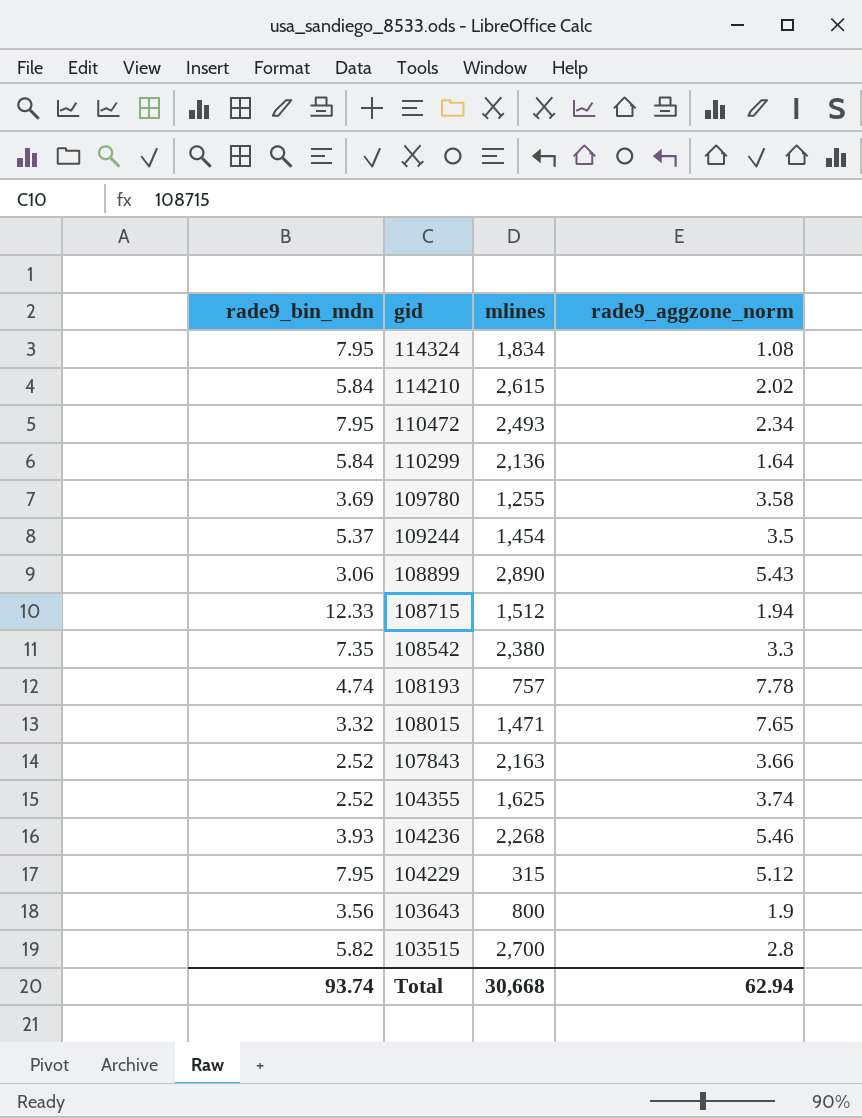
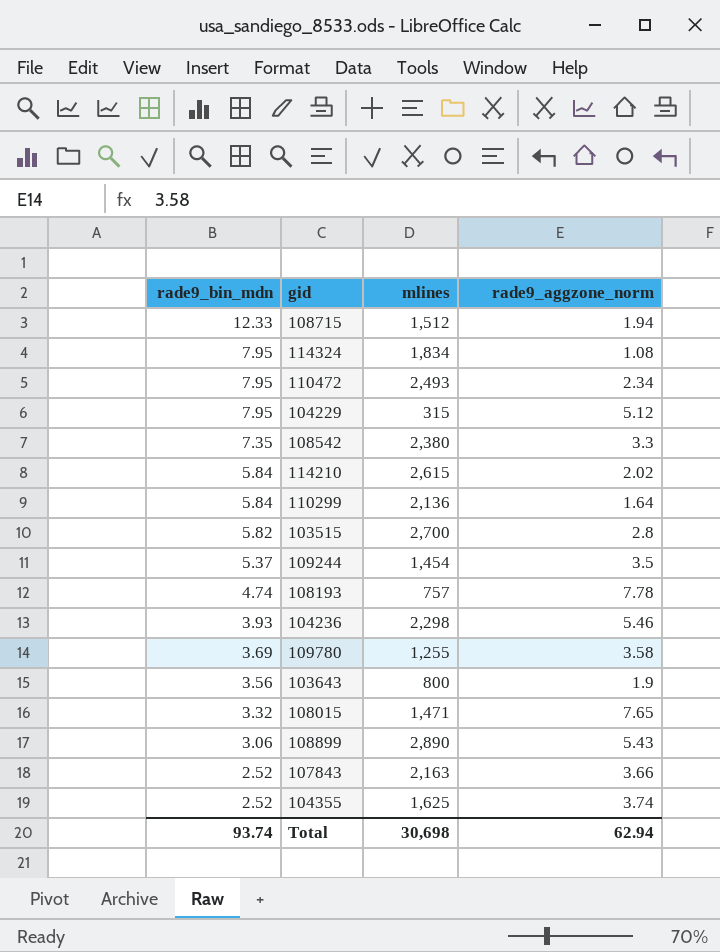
row order: gid descending -> rade9_bin_mdn descending
104236 | mlines: 2,268 -> 2,298
Total | mlines: 30,668 -> 30,698

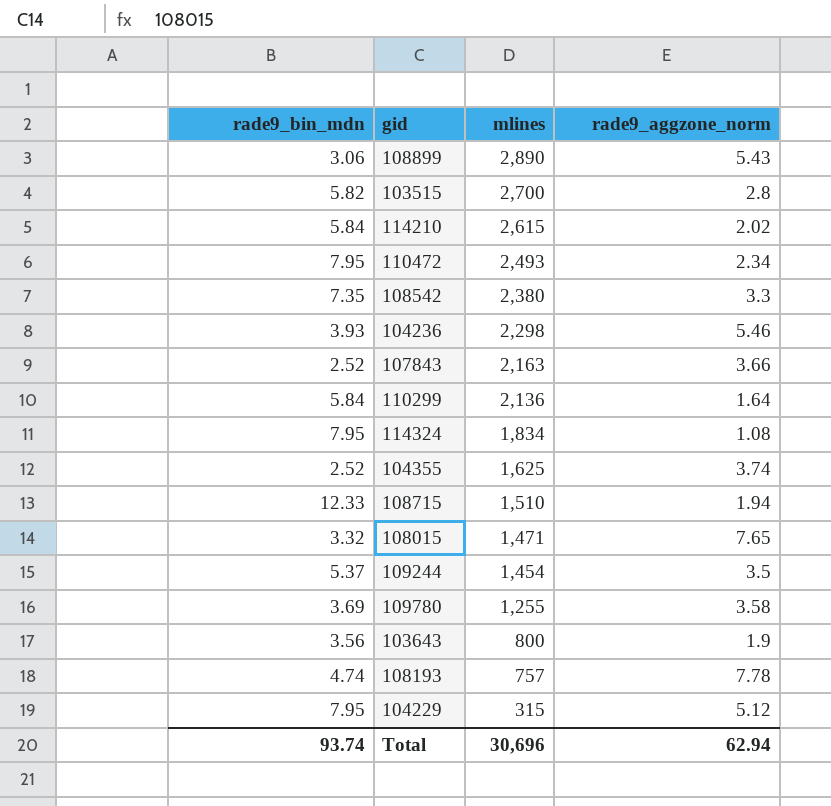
row order: rade9_bin_mdn descending -> mlines descending
108715 | mlines: 1,512 -> 1,510
Total | mlines: 30,698 -> 30,696

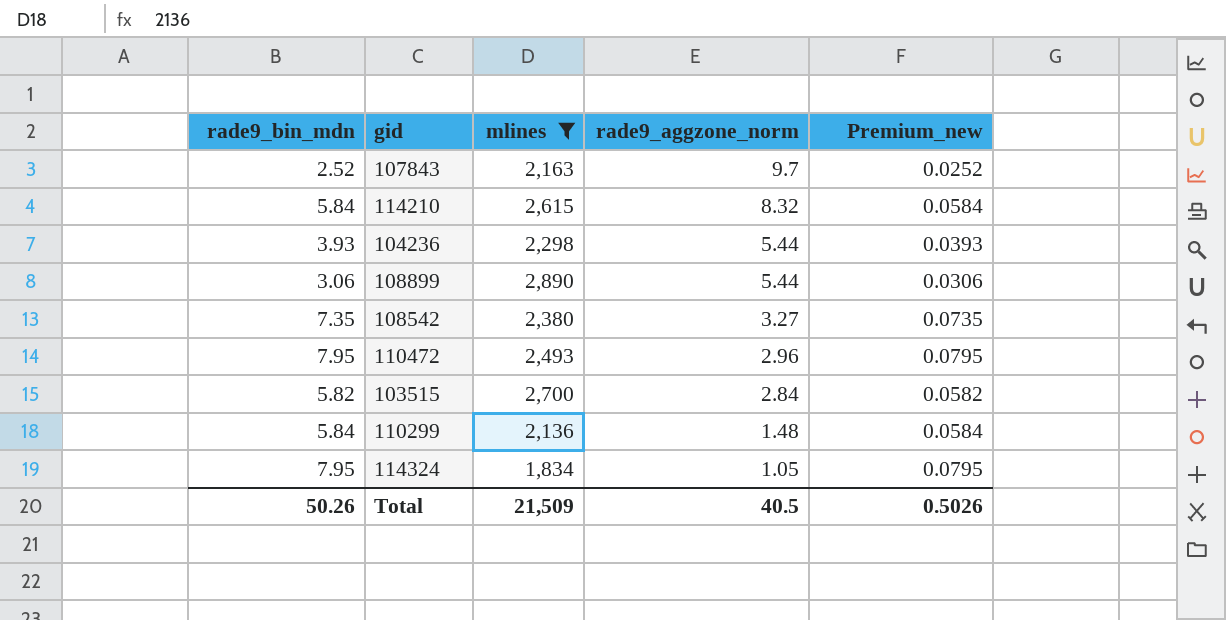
filter: none -> mlines >= 1,834
row order: mlines descending -> rade9_aggzone_norm descending
column Premium_new | formula: none -> [rade9_bin_mdn] * 0.01
107843 | rade9_aggzone_norm: 3.66 -> 9.7
114210 | rade9_aggzone_norm: 2.02 -> 8.32
104236 | rade9_aggzone_norm: 5.46 -> 5.44
108899 | rade9_aggzone_norm: 5.43 -> 5.44
108542 | rade9_aggzone_norm: 3.3 -> 3.27
110472 | rade9_aggzone_norm: 2.34 -> 2.96
103515 | rade9_aggzone_norm: 2.8 -> 2.84
110299 | rade9_aggzone_norm: 1.64 -> 1.48
114324 | rade9_aggzone_norm: 1.08 -> 1.05
Total | rade9_bin_mdn: 93.74 -> 50.26
Total | mlines: 30,696 -> 21,509
Total | rade9_aggzone_norm: 62.94 -> 40.5

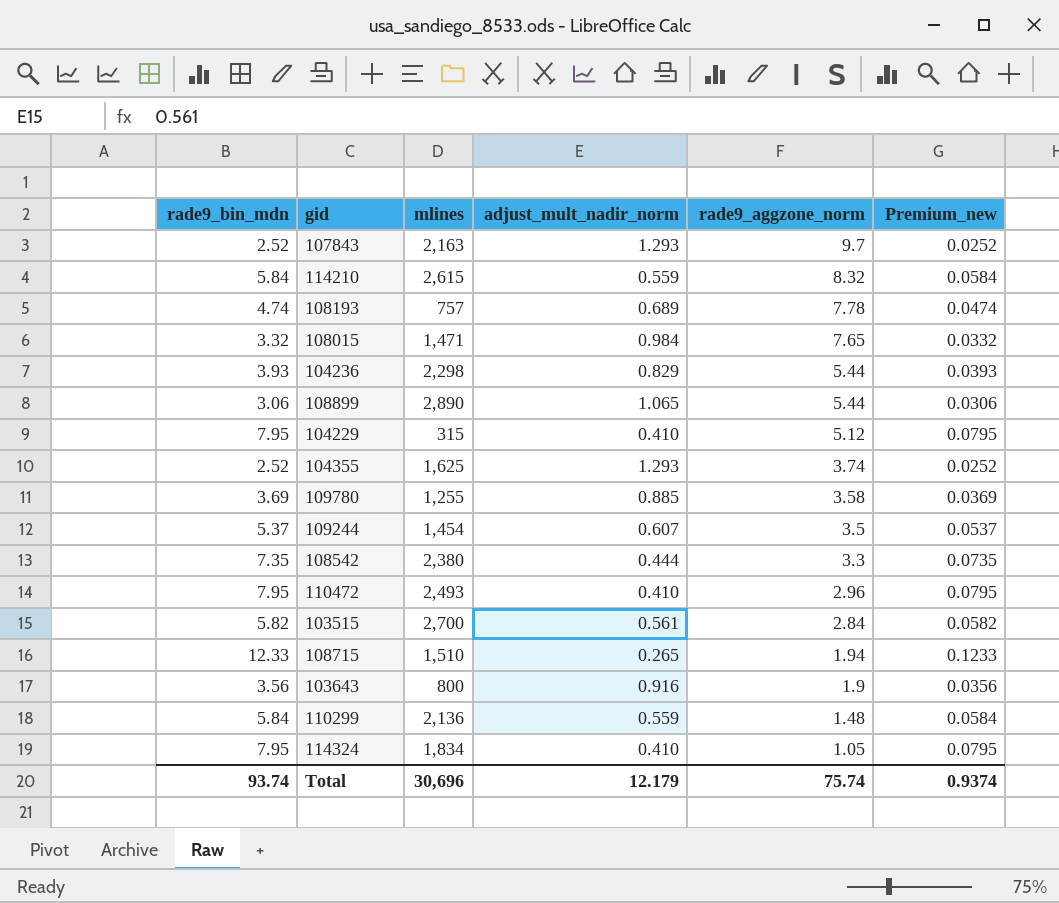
filter: mlines >= 1,834 -> none
column adjust_mult_nadir_norm | position: none -> 4
108542 | rade9_aggzone_norm: 3.27 -> 3.3
Total | rade9_bin_mdn: 50.26 -> 93.74
Total | mlines: 21,509 -> 30,696
Total | rade9_aggzone_norm: 40.5 -> 75.74
Total | Premium_new: 0.5026 -> 0.9374

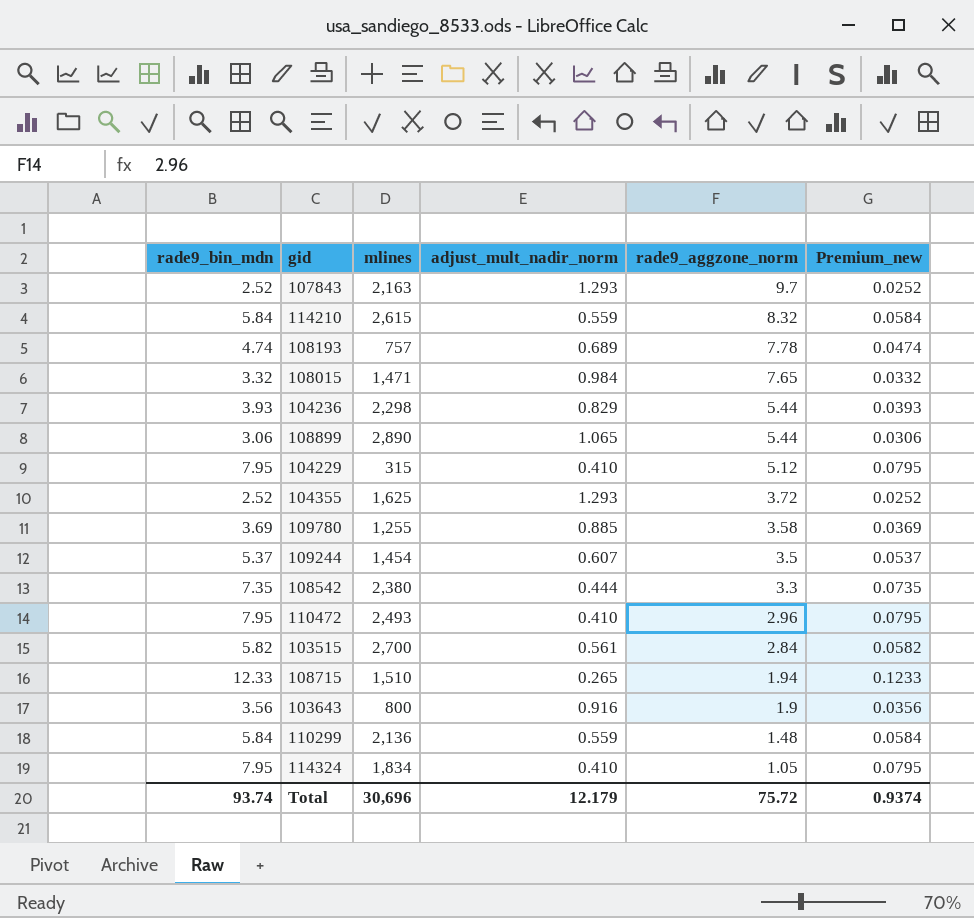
104355 | rade9_aggzone_norm: 3.74 -> 3.72
Total | rade9_aggzone_norm: 75.74 -> 75.72

